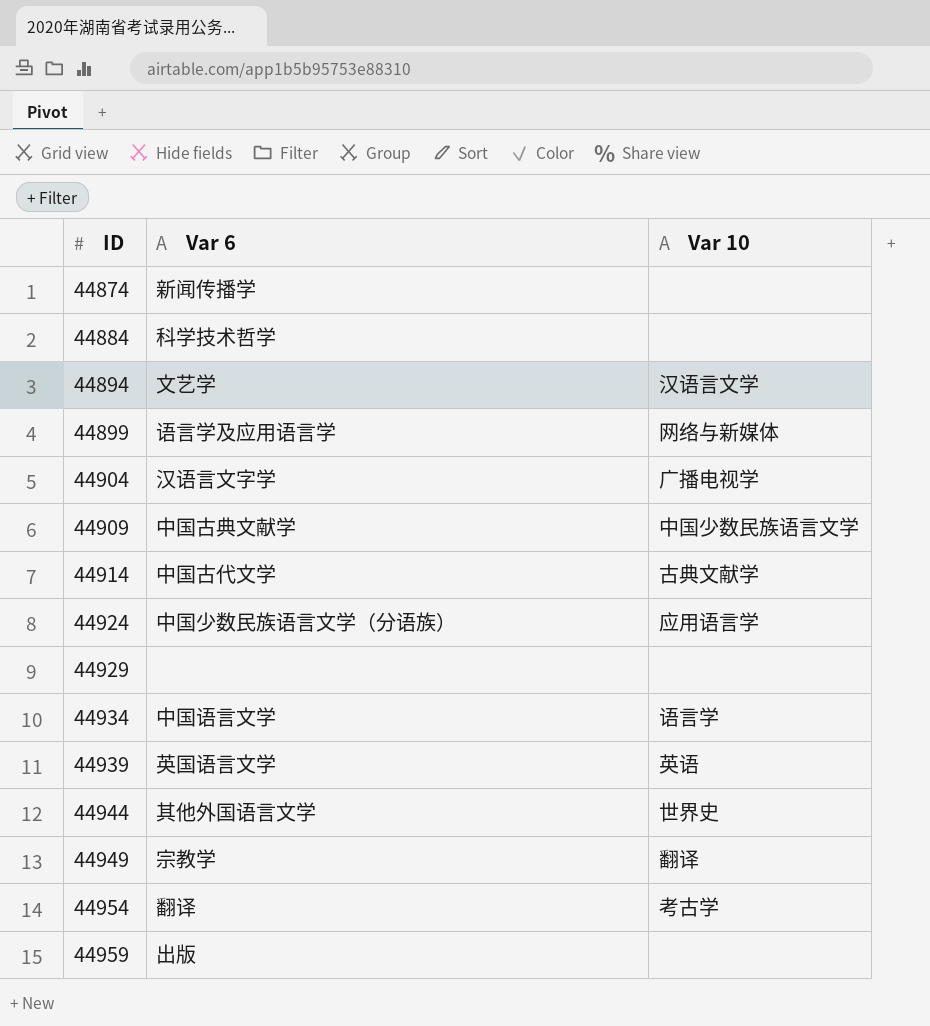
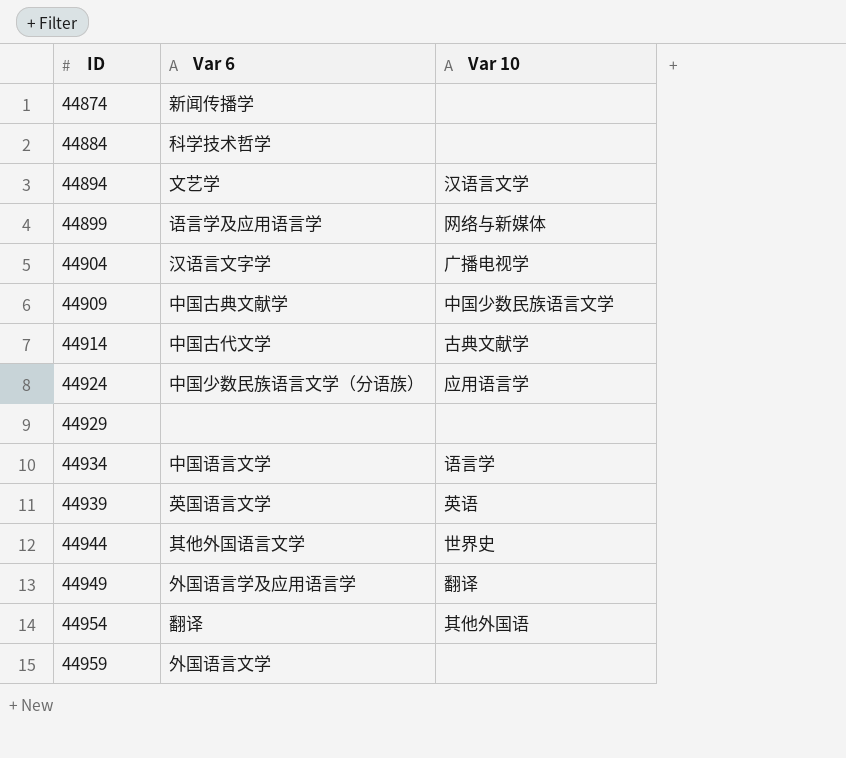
44949 | Var 6: 宗教学 -> 外国语言学及应用语言学
44954 | Var 10: 考古学 -> 其他外国语
44959 | Var 6: 出版 -> 外国语言文学

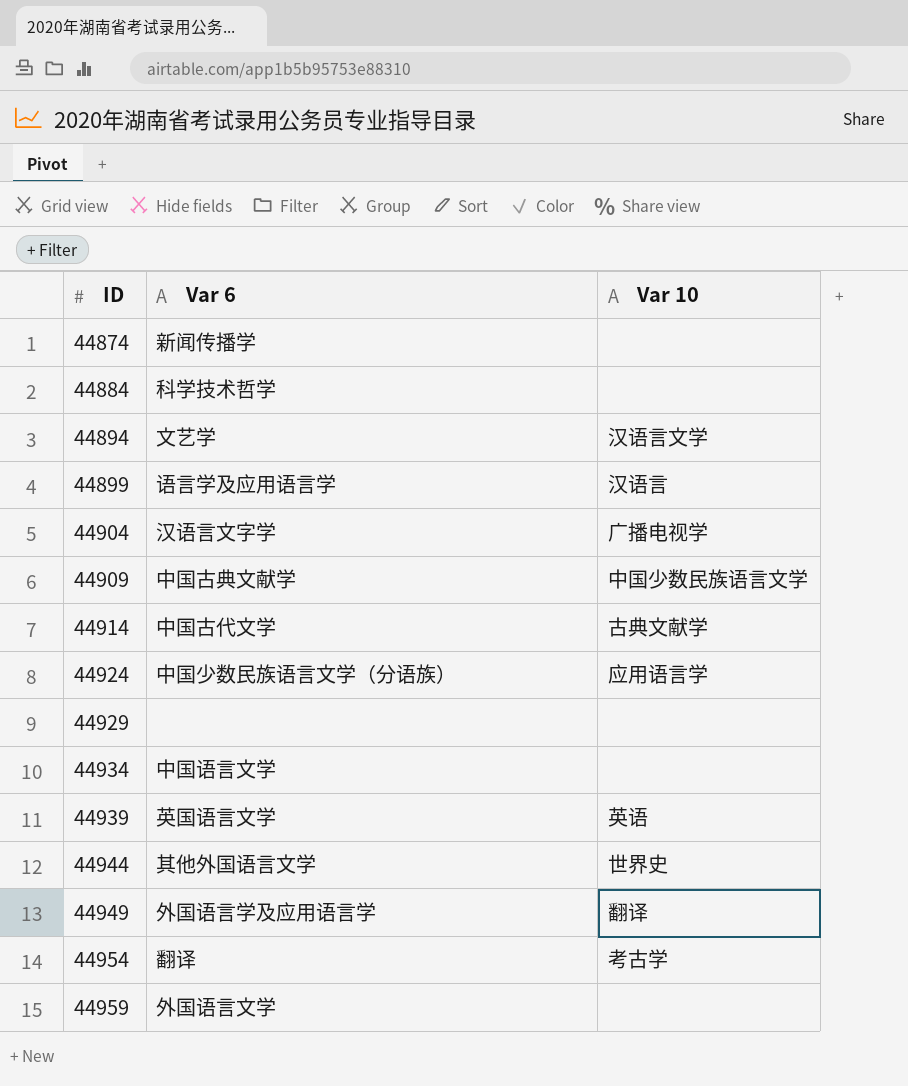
44899 | Var 10: 网络与新媒体 -> 汉语言
44934 | Var 10: 语言学 -> none
44954 | Var 10: 其他外国语 -> 考古学

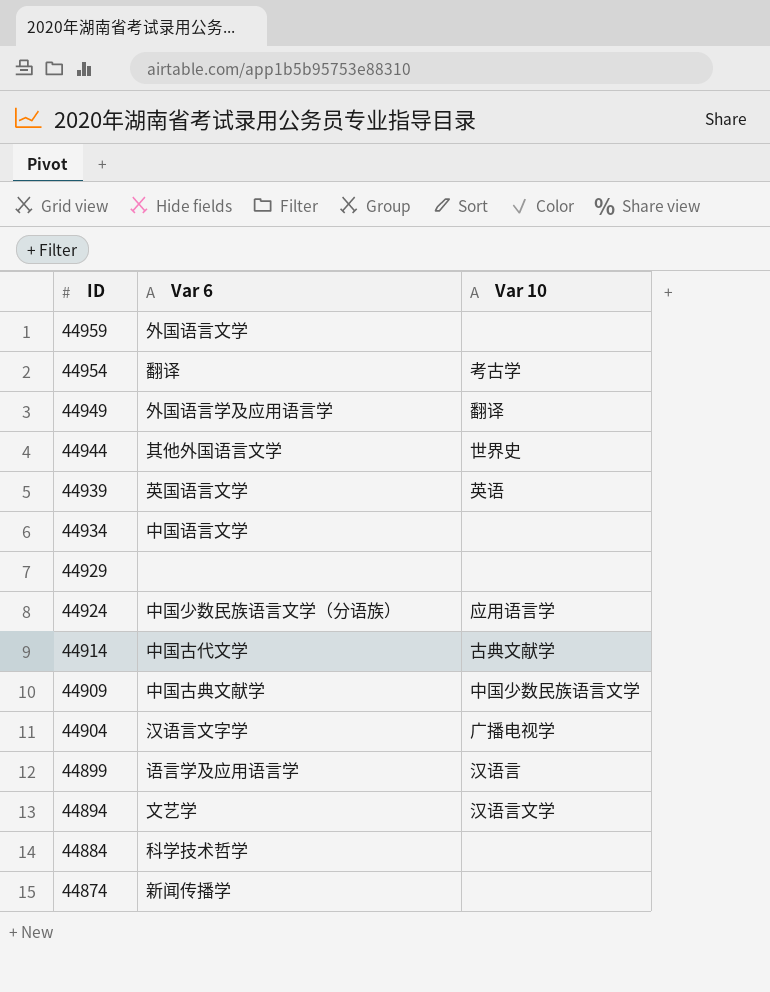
row order: ID ascending -> ID descending

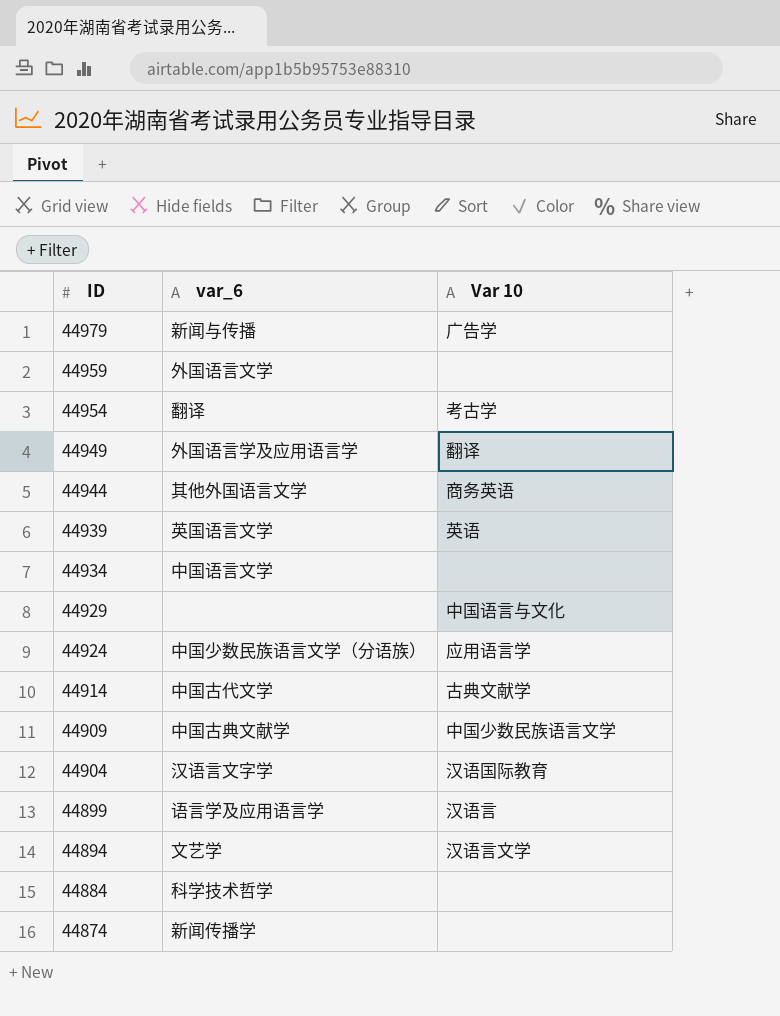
column name: Var 6 -> var_6
row 44979: none -> 新闻与传播 | 广告学
44944 | Var 10: 世界史 -> 商务英语
44929 | Var 10: none -> 中国语言与文化
44904 | Var 10: 广播电视学 -> 汉语国际教育

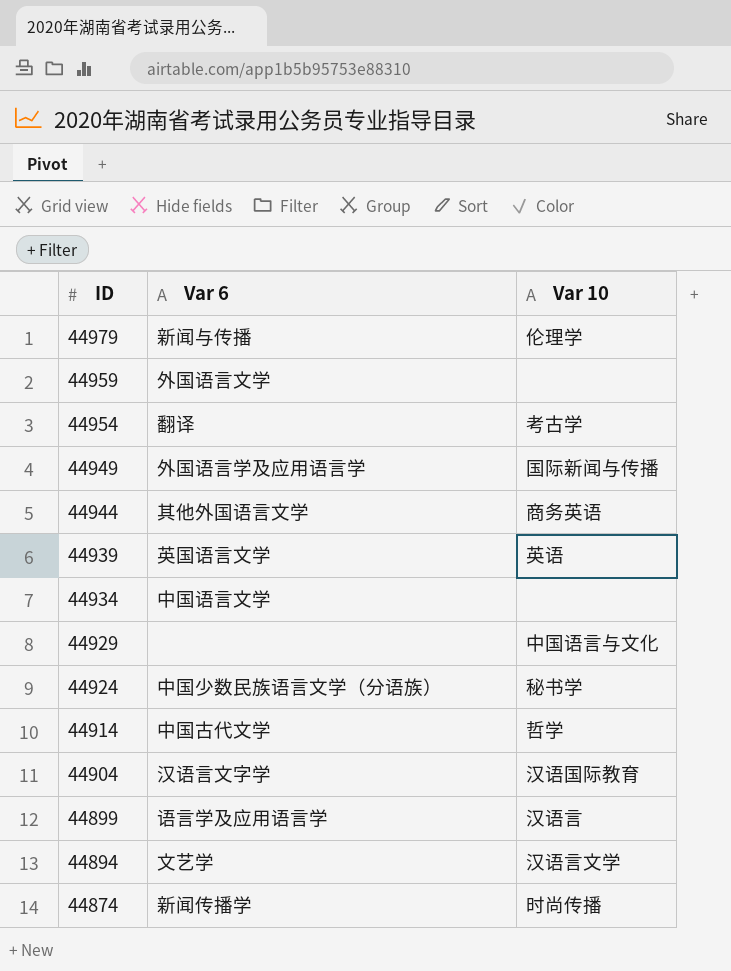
column name: var_6 -> Var 6
row 44909: 中国古典文献学 | 中国少数民族语言文学 -> none
row 44884: 科学技术哲学 | none -> none
44979 | Var 10: 广告学 -> 伦理学
44949 | Var 10: 翻译 -> 国际新闻与传播
44924 | Var 10: 应用语言学 -> 秘书学
44914 | Var 10: 古典文献学 -> 哲学
44874 | Var 10: none -> 时尚传播

